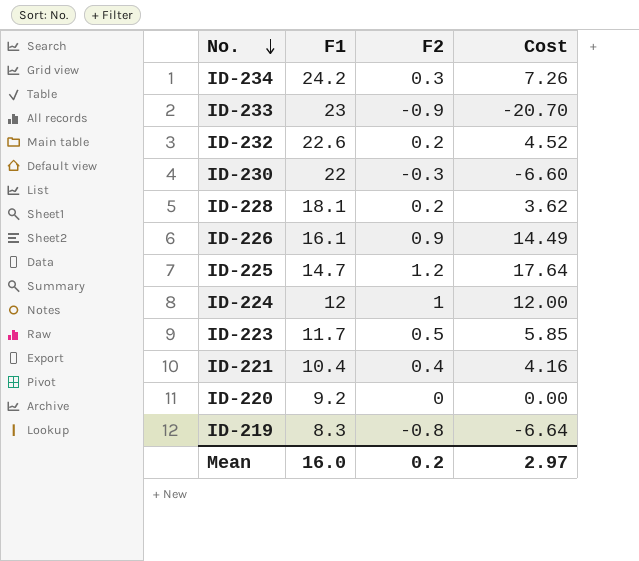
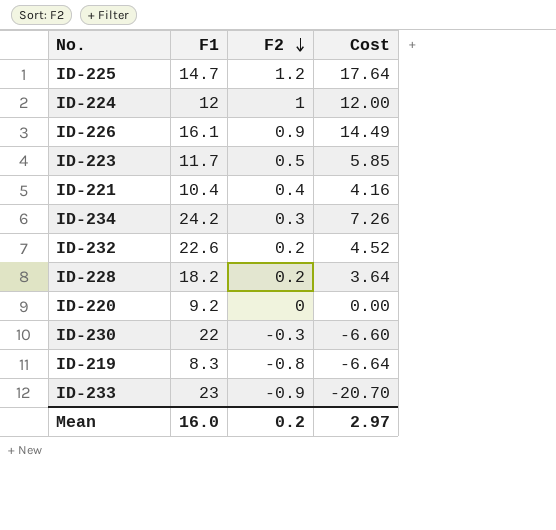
row order: No. descending -> F2 descending
ID-228 | F1: 18.1 -> 18.2
ID-228 | Cost: 3.62 -> 3.64

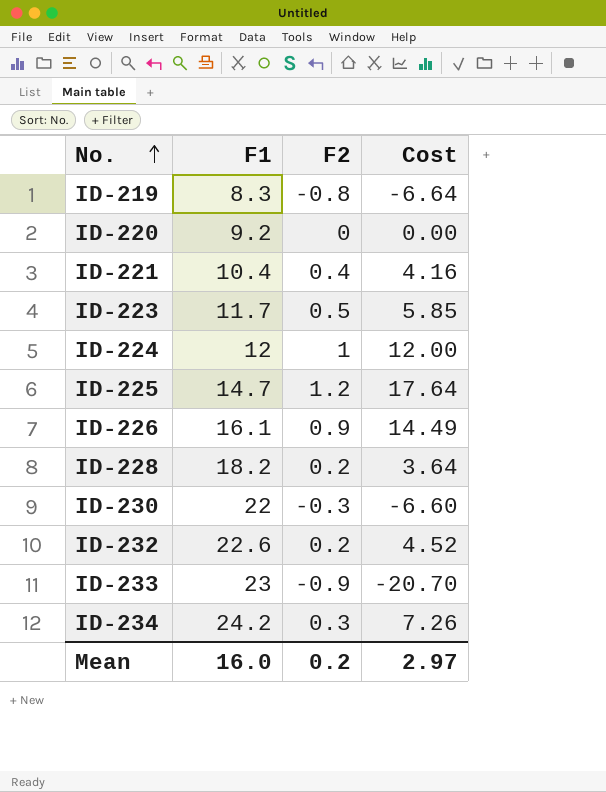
row order: F2 descending -> No. ascending

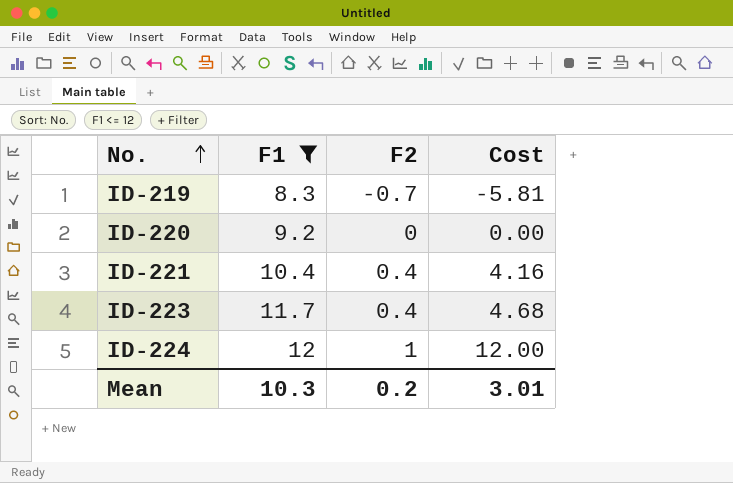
filter: none -> F1 <= 12
ID-219 | F2: -0.8 -> -0.7
ID-219 | Cost: -6.64 -> -5.81
ID-223 | F2: 0.5 -> 0.4
ID-223 | Cost: 5.85 -> 4.68
Mean | F1: 16.0 -> 10.3
Mean | Cost: 2.97 -> 3.01

